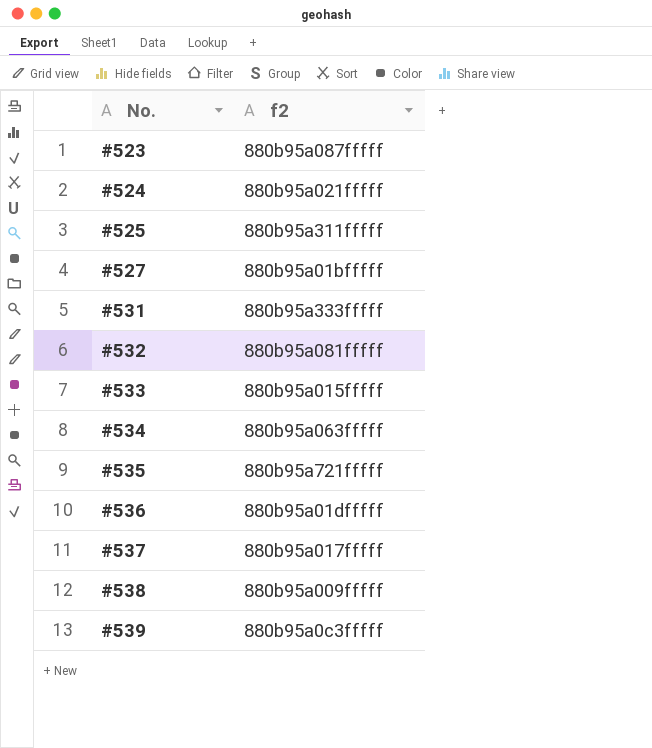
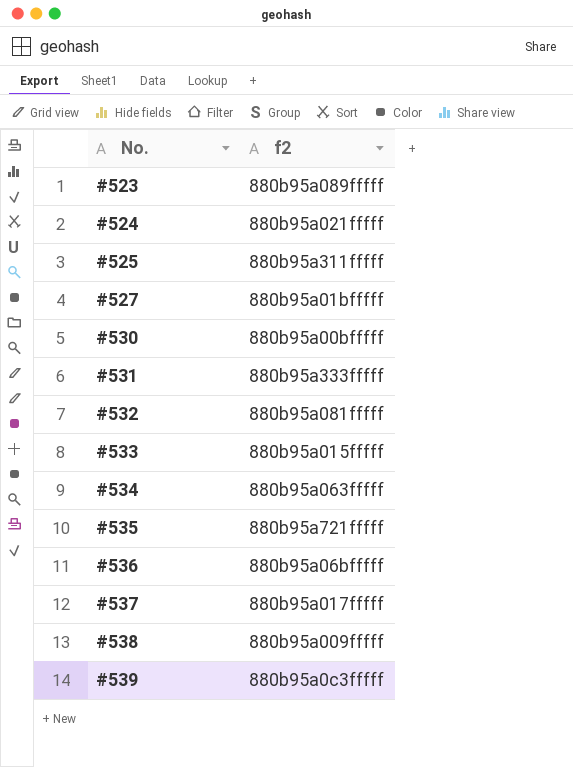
#523 | f2: 880b95a087fffff -> 880b95a089fffff
row #530: none -> 880b95a00bfffff
#536 | f2: 880b95a01dfffff -> 880b95a06bfffff

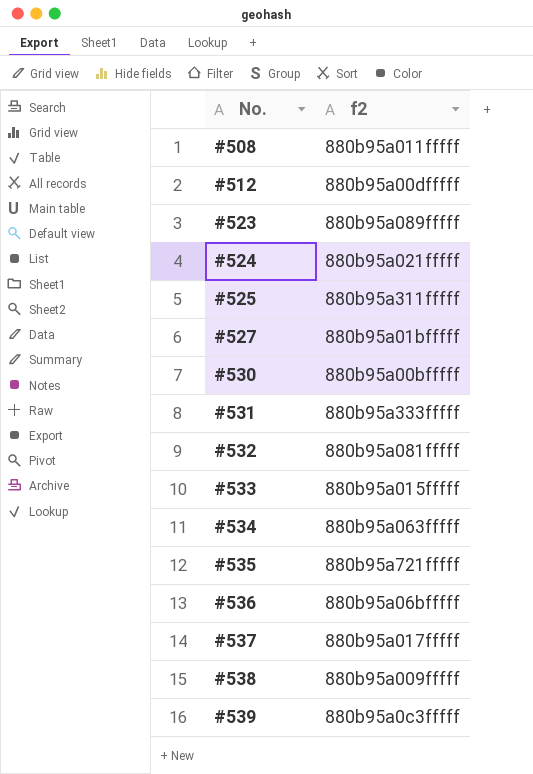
row #508: none -> 880b95a011fffff
row #512: none -> 880b95a00dfffff

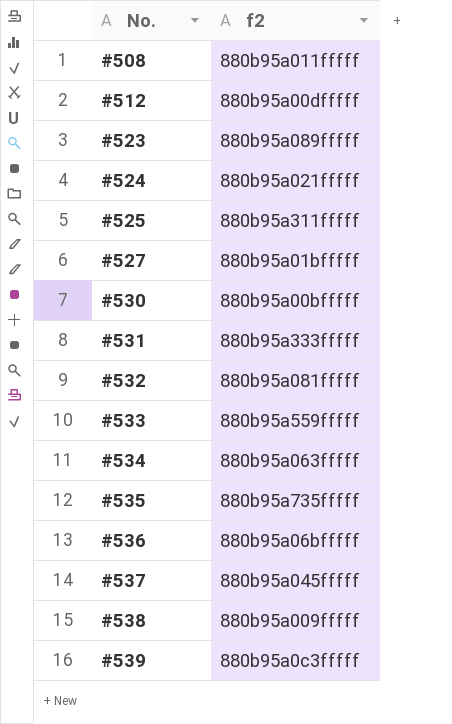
#533 | f2: 880b95a015fffff -> 880b95a559fffff
#535 | f2: 880b95a721fffff -> 880b95a735fffff
#537 | f2: 880b95a017fffff -> 880b95a045fffff

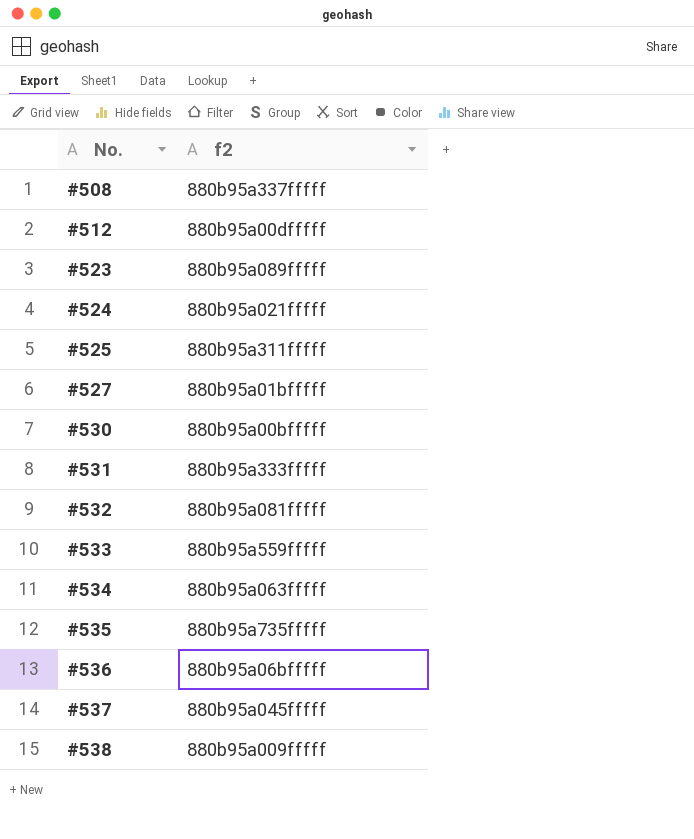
row #539: 880b95a0c3fffff -> none
#508 | f2: 880b95a011fffff -> 880b95a337fffff

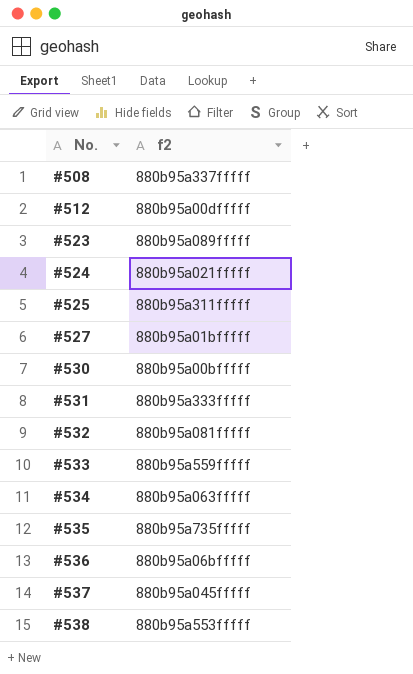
#538 | f2: 880b95a009fffff -> 880b95a553fffff

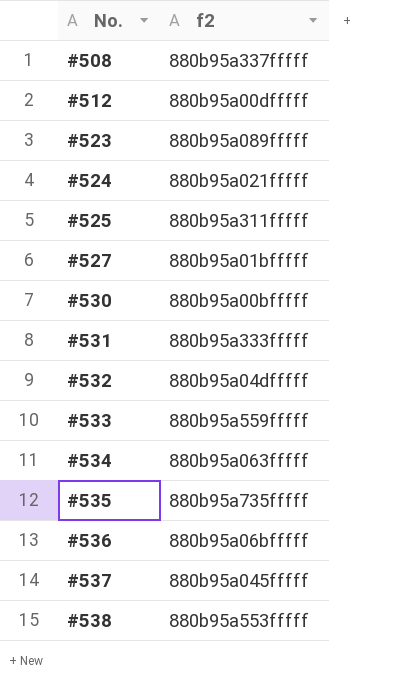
#532 | f2: 880b95a081fffff -> 880b95a04dfffff

